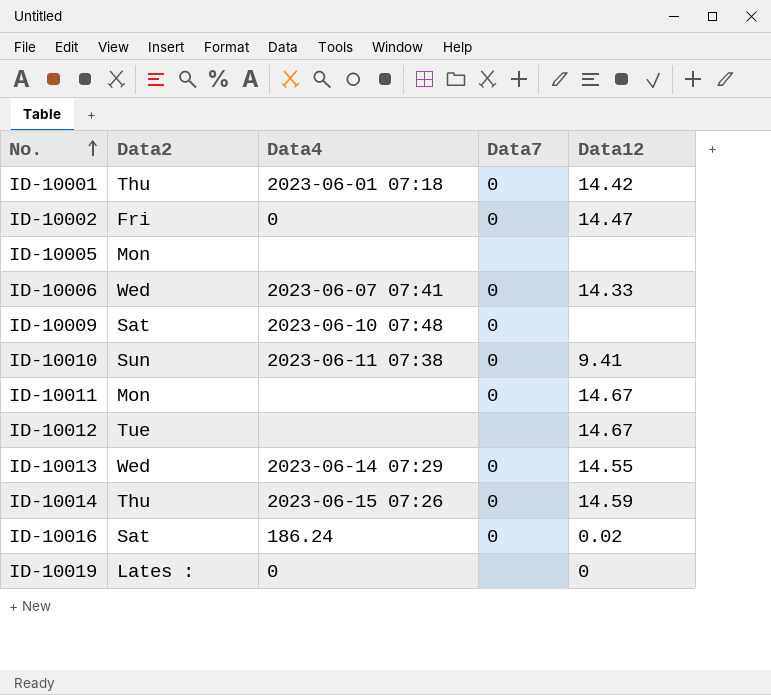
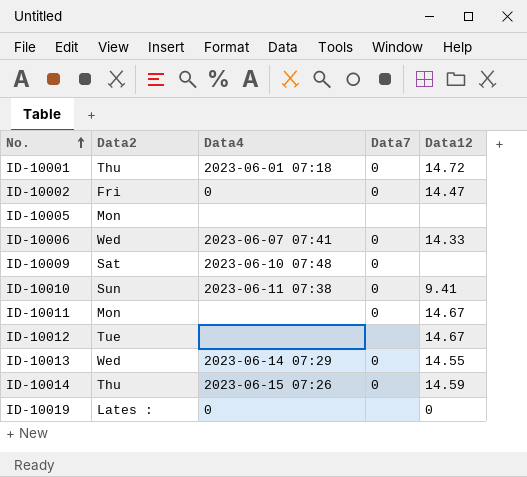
row ID-10016: Sat | 186.24 | 0 | 0.02 -> none
ID-10001 | Data12: 14.42 -> 14.72

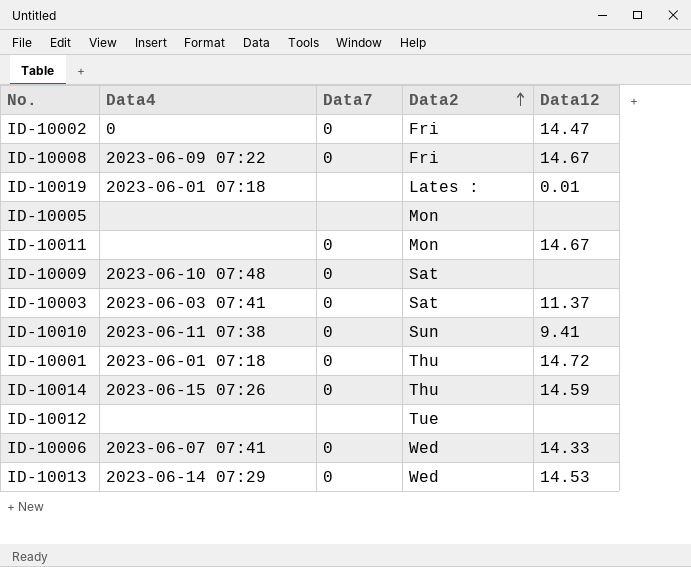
row order: No. ascending -> Data2 ascending
column Data2 | position: 2 -> 4
row ID-10008: none -> 2023-06-09 07:22 | 0 | Fri | 14.67
ID-10019 | Data4: 0 -> 2023-06-01 07:18
ID-10019 | Data12: 0 -> 0.01
row ID-10003: none -> 2023-06-03 07:41 | 0 | Sat | 11.37
ID-10012 | Data12: 14.67 -> none
ID-10013 | Data12: 14.55 -> 14.53

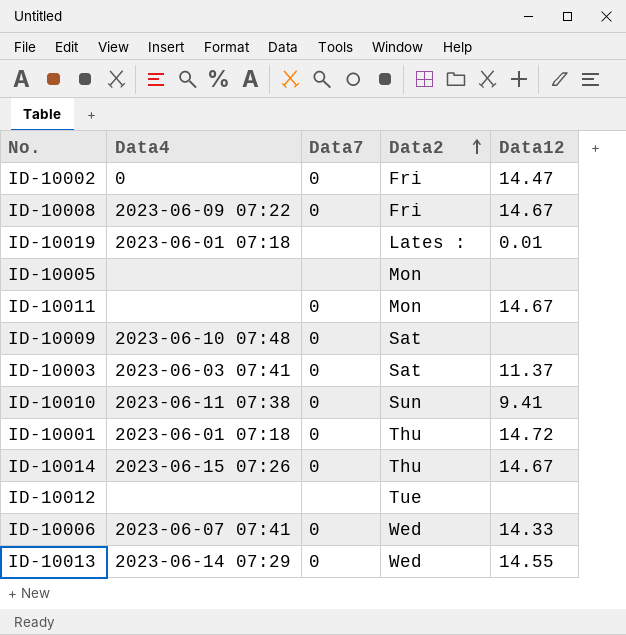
ID-10014 | Data12: 14.59 -> 14.67
ID-10013 | Data12: 14.53 -> 14.55

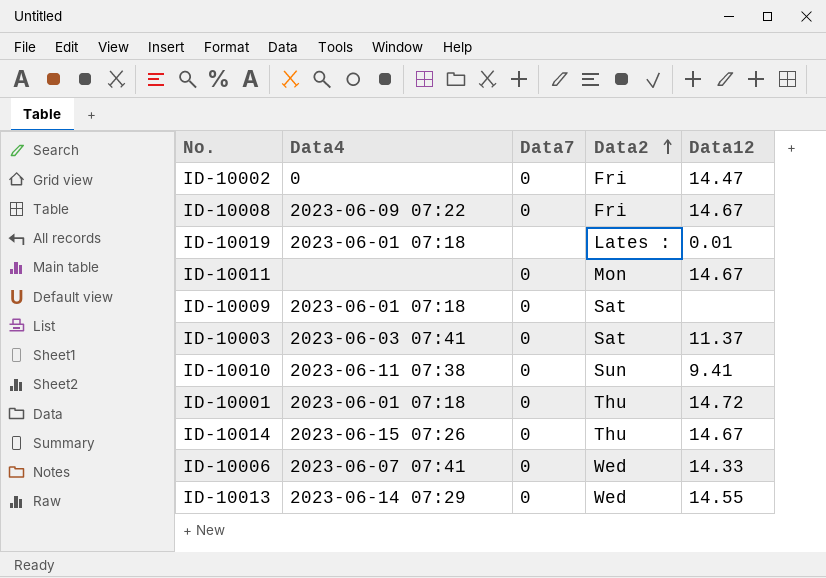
row ID-10005: none | none | Mon | none -> none
row ID-10012: none | none | Tue | none -> none
ID-10009 | Data4: 2023-06-10 07:48 -> 2023-06-01 07:18

